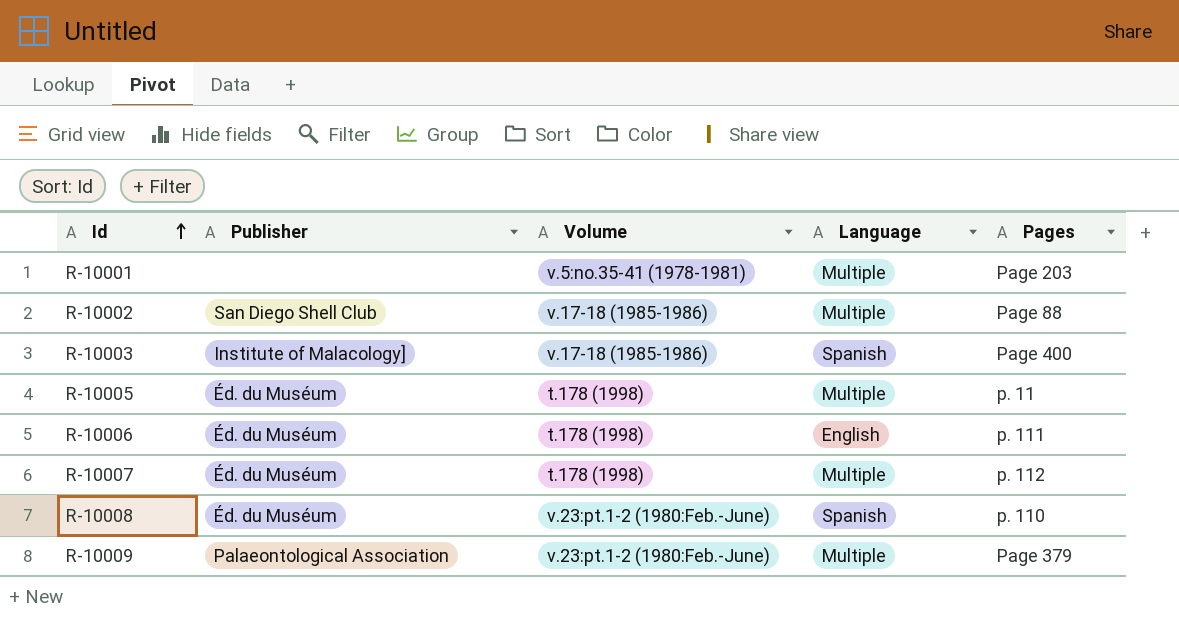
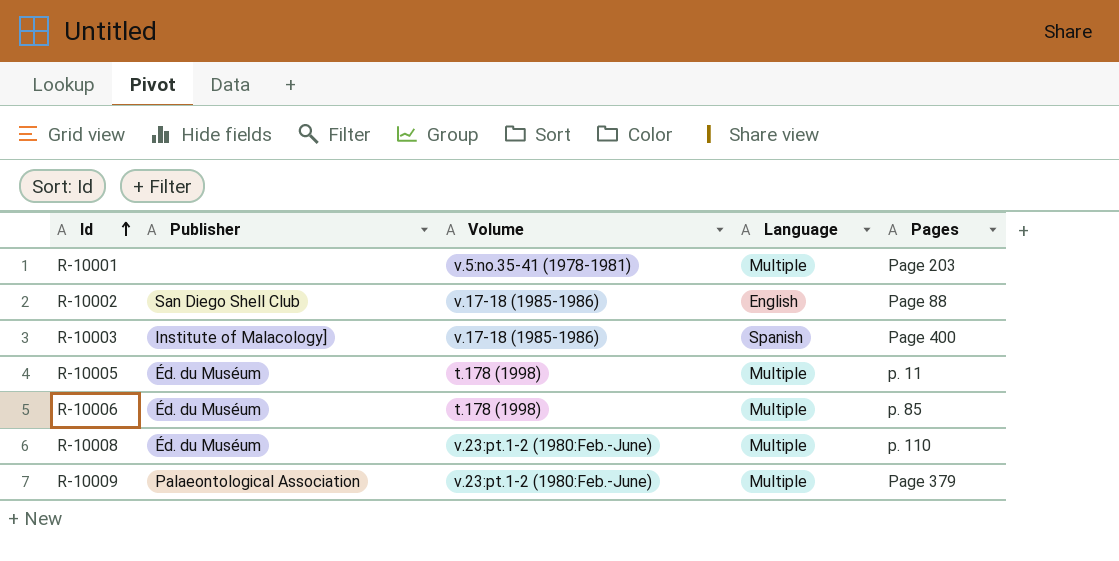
row R-10007: Éd. du Muséum | t.178 (1998) | Multiple | p. 112 -> none
R-10002 | Language: Multiple -> English
R-10006 | Language: English -> Multiple
R-10006 | Pages: p. 111 -> p. 85
R-10008 | Language: Spanish -> Multiple

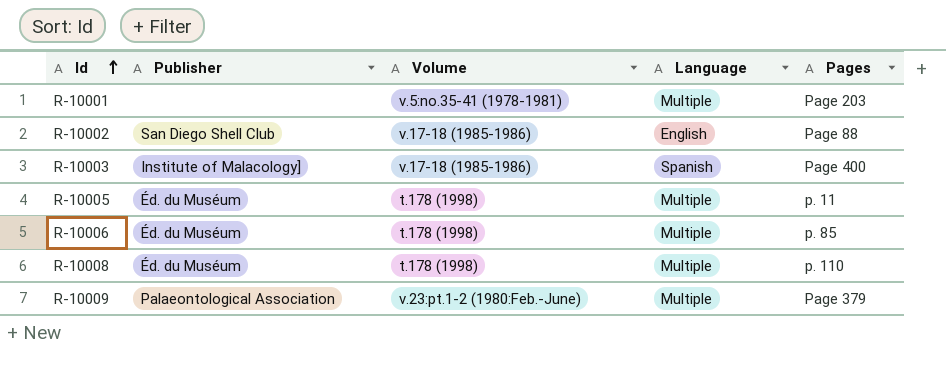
R-10008 | Volume: v.23:pt.1-2 (1980:Feb.-June) -> t.178 (1998)

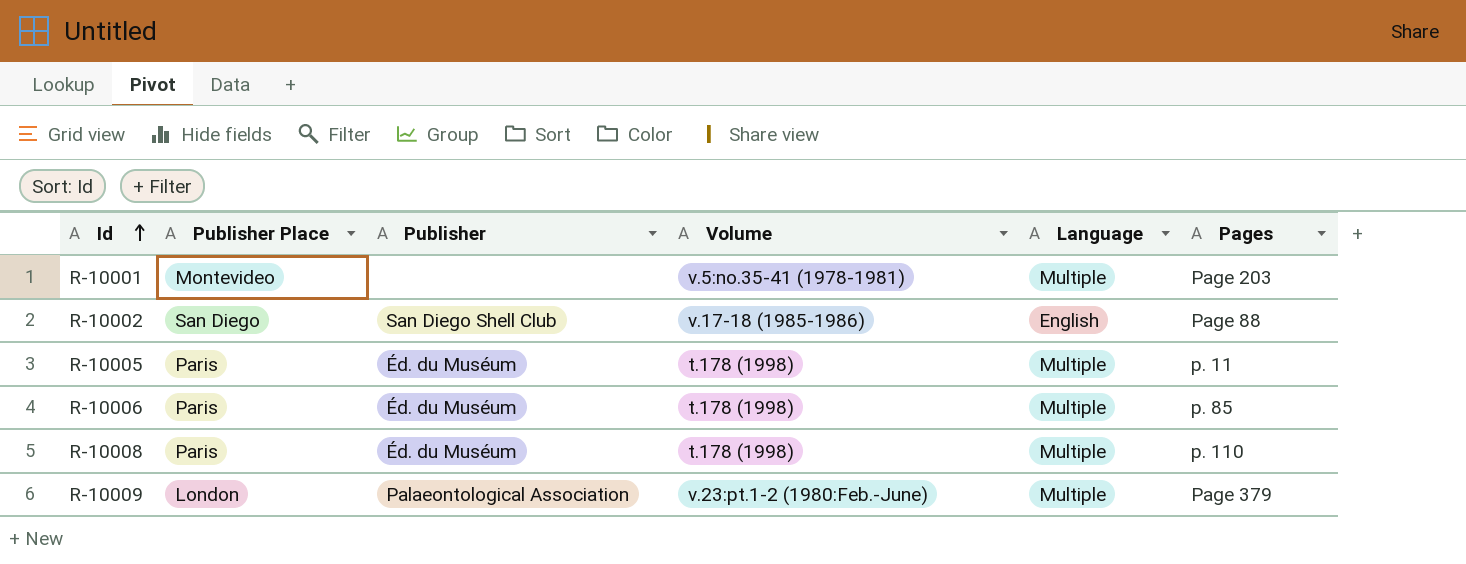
column Publisher Place | position: none -> 2
row R-10003: Institute of Malacology] | v.17-18 (1985-1986) | Spanish | Page 400 -> none

